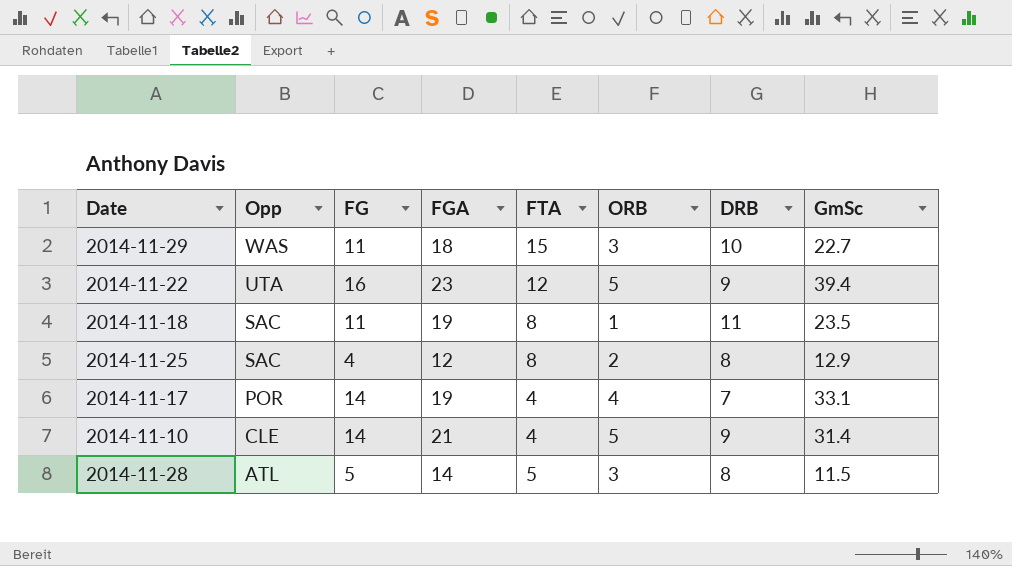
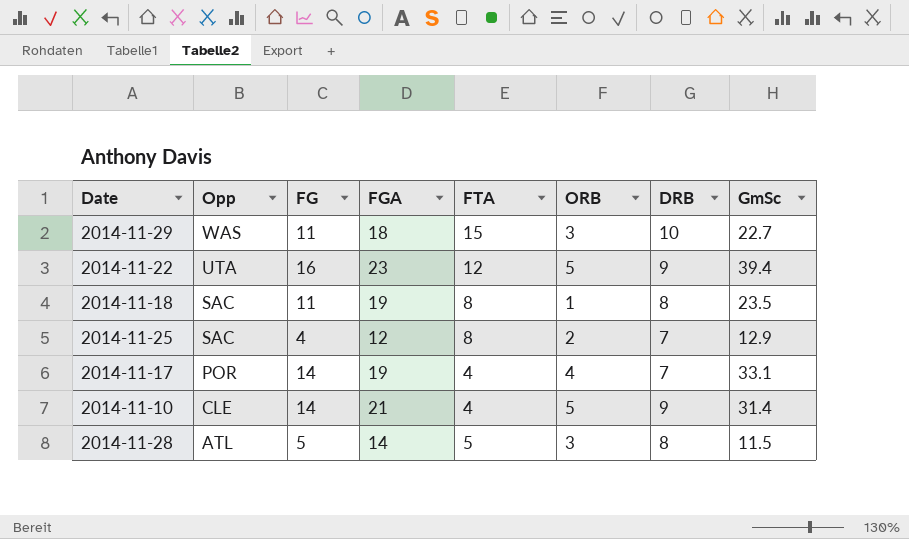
2014-11-18 | DRB: 11 -> 8
2014-11-25 | DRB: 8 -> 7

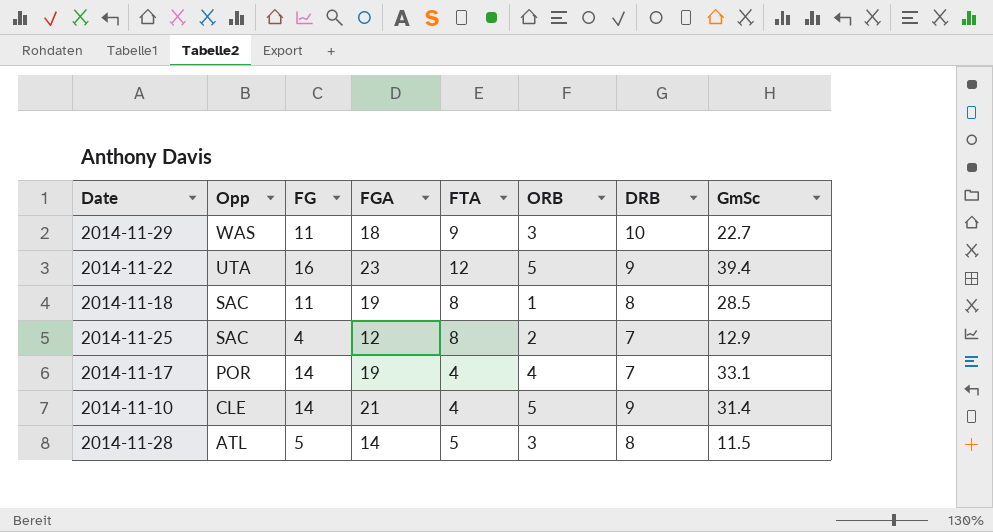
2014-11-29 | FTA: 15 -> 9
2014-11-18 | GmSc: 23.5 -> 28.5

